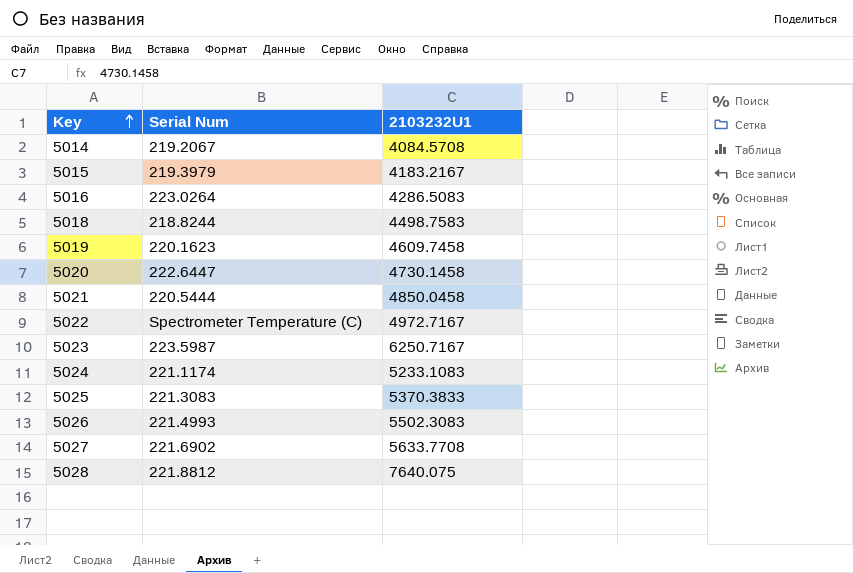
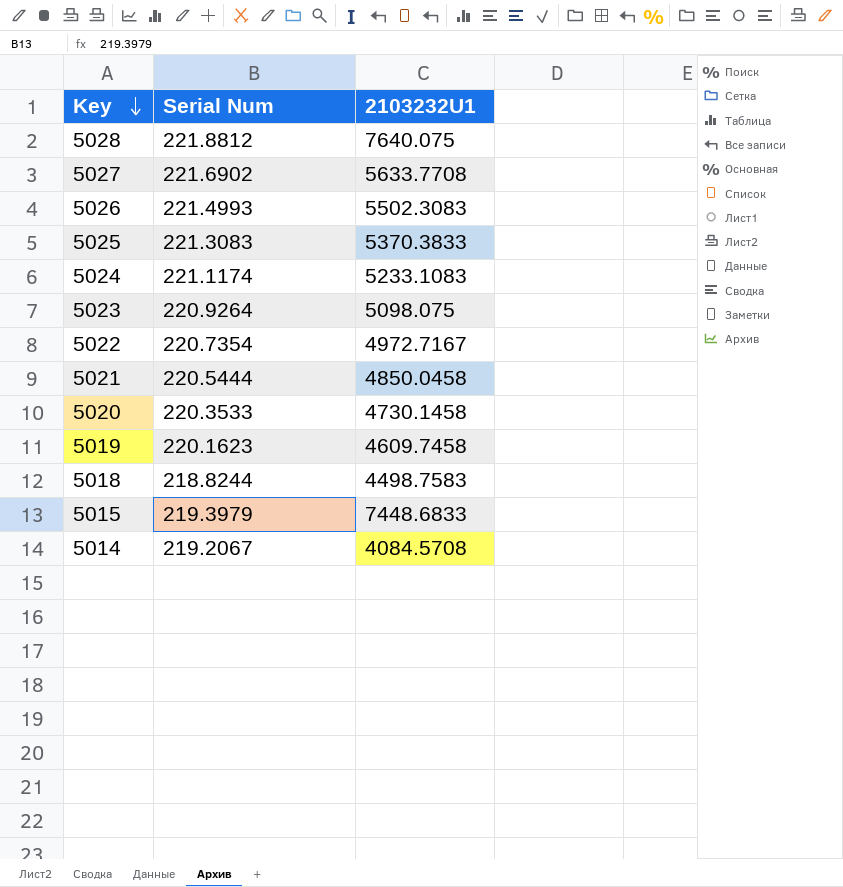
row order: Key ascending -> Key descending
row 5016: 223.0264 | 4286.5083 -> none
5023 | Serial Num: 223.5987 -> 220.9264
5023 | 2103232U1: 6250.7167 -> 5098.075
5022 | Serial Num: Spectrometer Temperature (C) -> 220.7354
5020 | Serial Num: 222.6447 -> 220.3533
5015 | 2103232U1: 4183.2167 -> 7448.6833

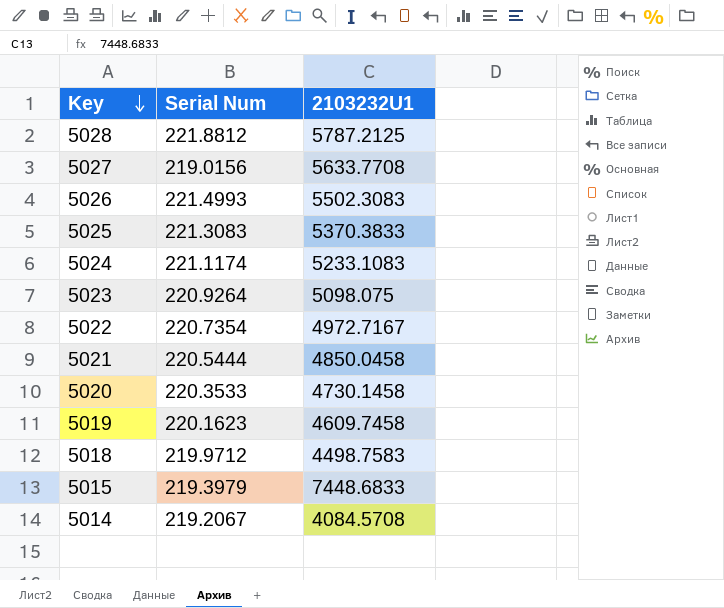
5028 | 2103232U1: 7640.075 -> 5787.2125
5027 | Serial Num: 221.6902 -> 219.0156
5018 | Serial Num: 218.8244 -> 219.9712

